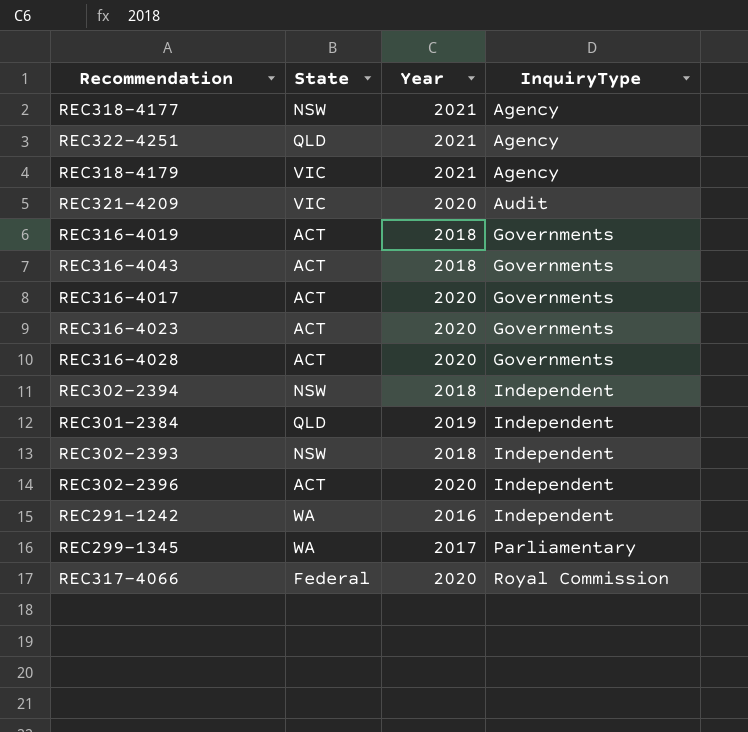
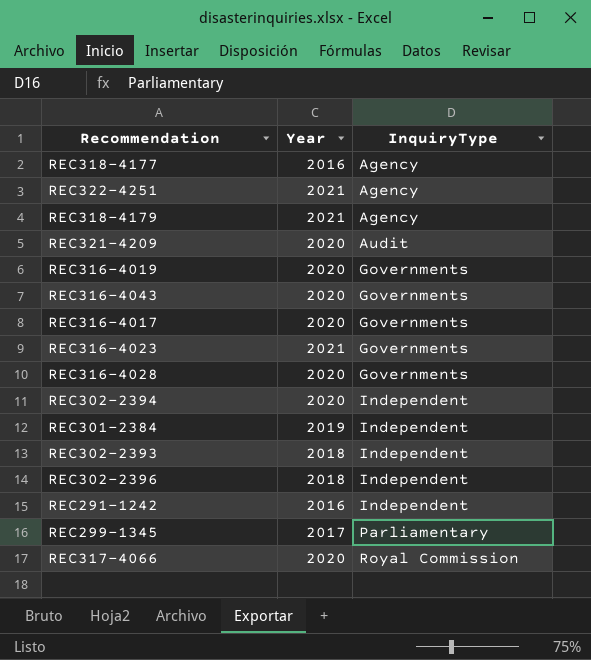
column State | position: 2 -> none
REC318-4177 | Year: 2021 -> 2016
REC316-4019 | Year: 2018 -> 2020
REC316-4043 | Year: 2018 -> 2020
REC316-4023 | Year: 2020 -> 2021
REC302-2394 | Year: 2018 -> 2020
REC302-2396 | Year: 2020 -> 2018

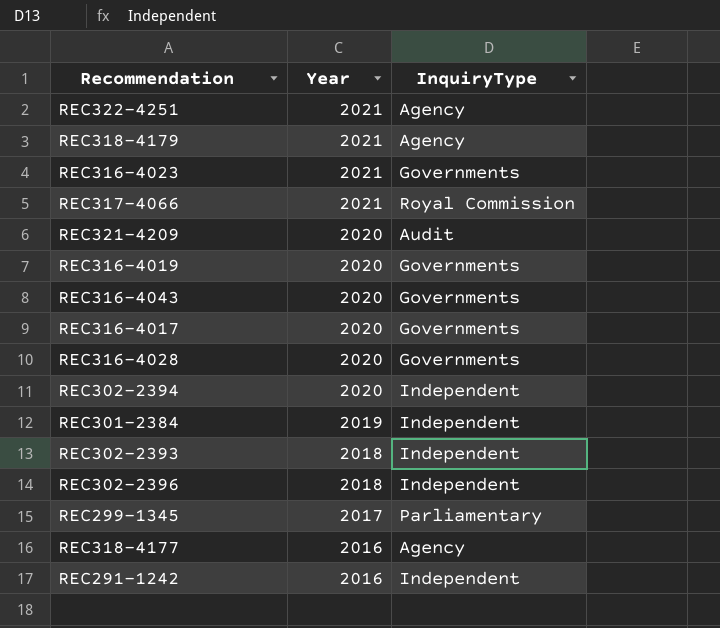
row order: InquiryType ascending -> Year descending
REC317-4066 | Year: 2020 -> 2021

